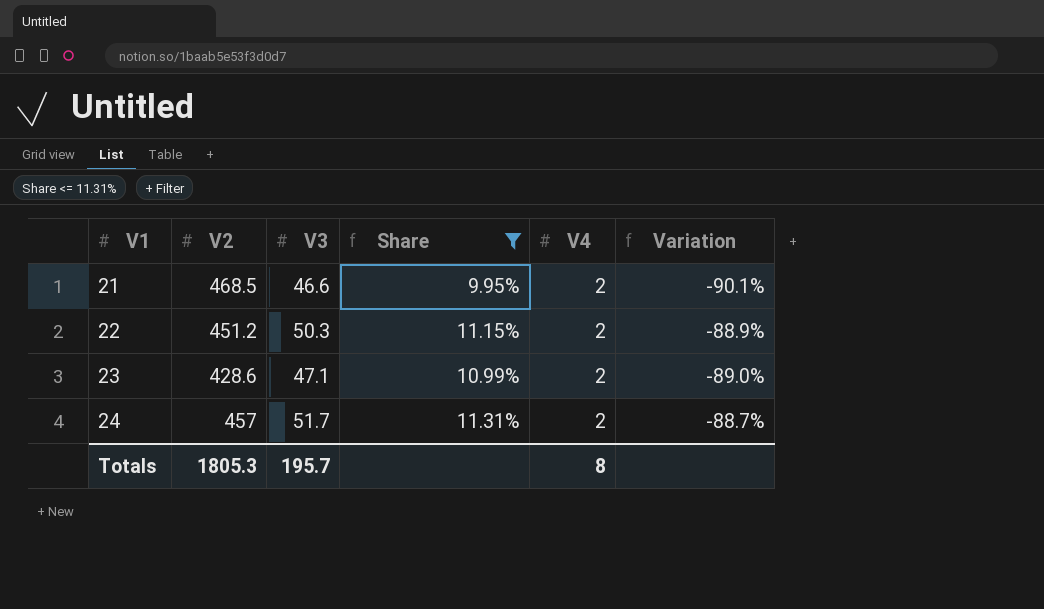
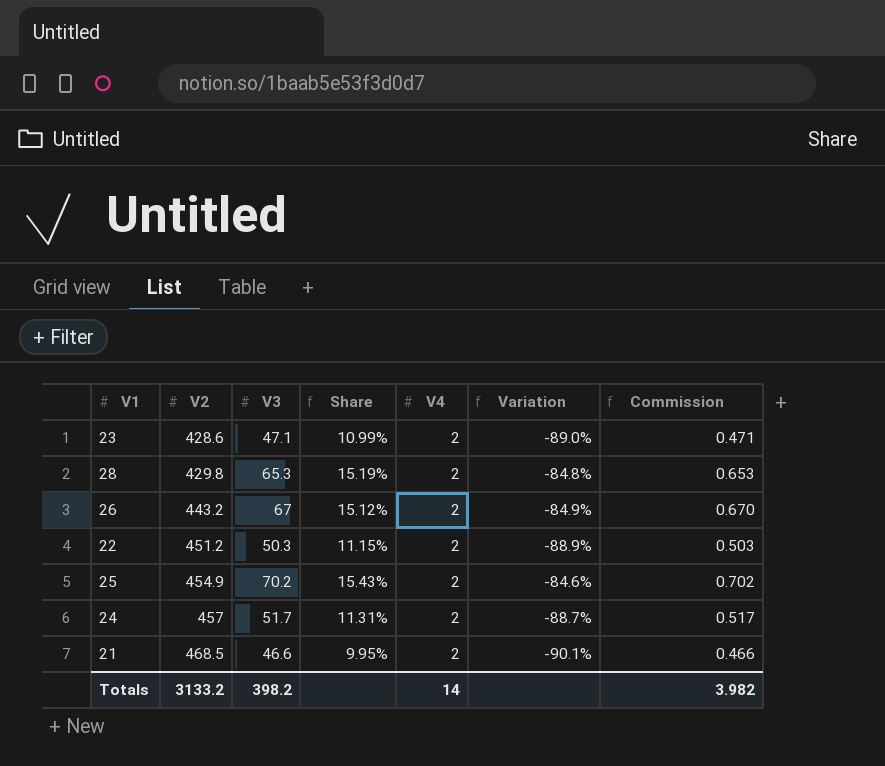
filter: Share <= 11.31% -> none
row order: V1 ascending -> V2 ascending
column Commission | formula: none -> [V3] * 0.01
Totals | V2: 1805.3 -> 3133.2
Totals | V3: 195.7 -> 398.2
Totals | V4: 8 -> 14

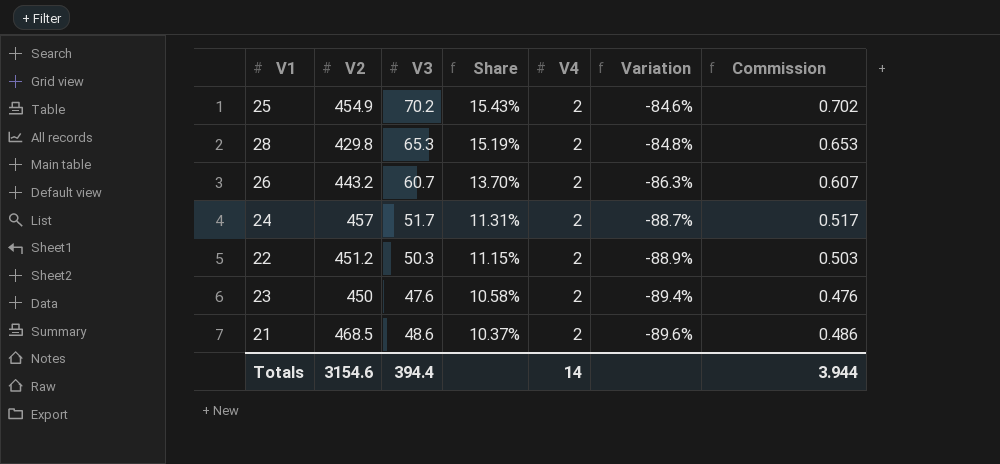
row order: V2 ascending -> Share descending
26 | V3: 67 -> 60.7
26 | Share: 15.12% -> 13.70%
26 | Variation: -84.9% -> -86.3%
26 | Commission: 0.670 -> 0.607
23 | V2: 428.6 -> 450
23 | V3: 47.1 -> 47.6
23 | Share: 10.99% -> 10.58%
23 | Variation: -89.0% -> -89.4%
23 | Commission: 0.471 -> 0.476
21 | V3: 46.6 -> 48.6
21 | Share: 9.95% -> 10.37%
21 | Variation: -90.1% -> -89.6%
21 | Commission: 0.466 -> 0.486
Totals | V2: 3133.2 -> 3154.6
Totals | V3: 398.2 -> 394.4
Totals | Commission: 3.982 -> 3.944

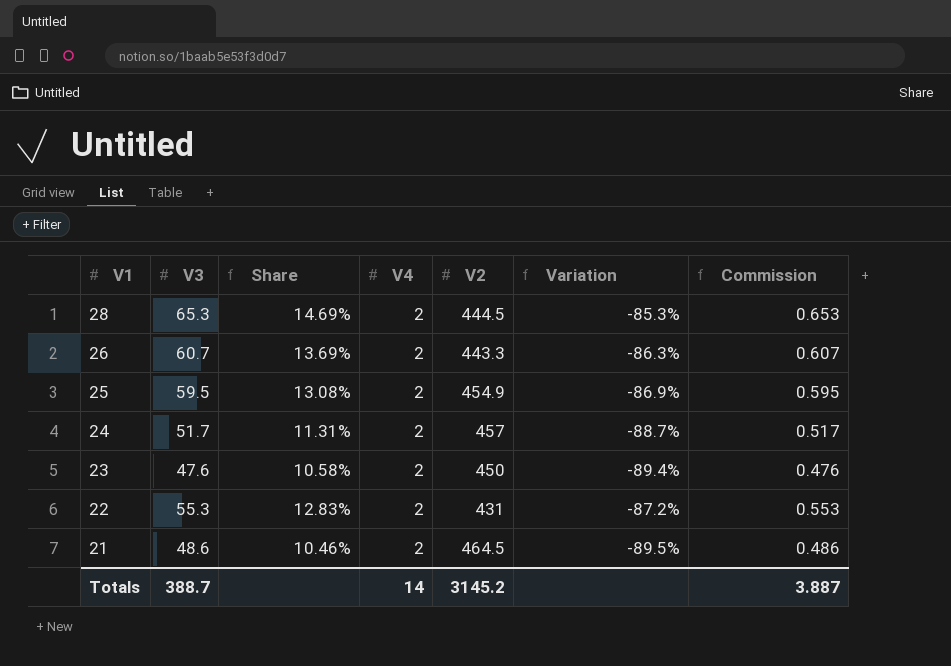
row order: Share descending -> V1 descending
column V2 | position: 2 -> 5
28 | Share: 15.19% -> 14.69%
28 | V2: 429.8 -> 444.5
28 | Variation: -84.8% -> -85.3%
26 | Share: 13.70% -> 13.69%
26 | V2: 443.2 -> 443.3
25 | V3: 70.2 -> 59.5
25 | Share: 15.43% -> 13.08%
25 | Variation: -84.6% -> -86.9%
25 | Commission: 0.702 -> 0.595
22 | V3: 50.3 -> 55.3
22 | Share: 11.15% -> 12.83%
22 | V2: 451.2 -> 431
22 | Variation: -88.9% -> -87.2%
22 | Commission: 0.503 -> 0.553
21 | Share: 10.37% -> 10.46%
21 | V2: 468.5 -> 464.5
21 | Variation: -89.6% -> -89.5%
Totals | V3: 394.4 -> 388.7
Totals | V2: 3154.6 -> 3145.2
Totals | Commission: 3.944 -> 3.887

